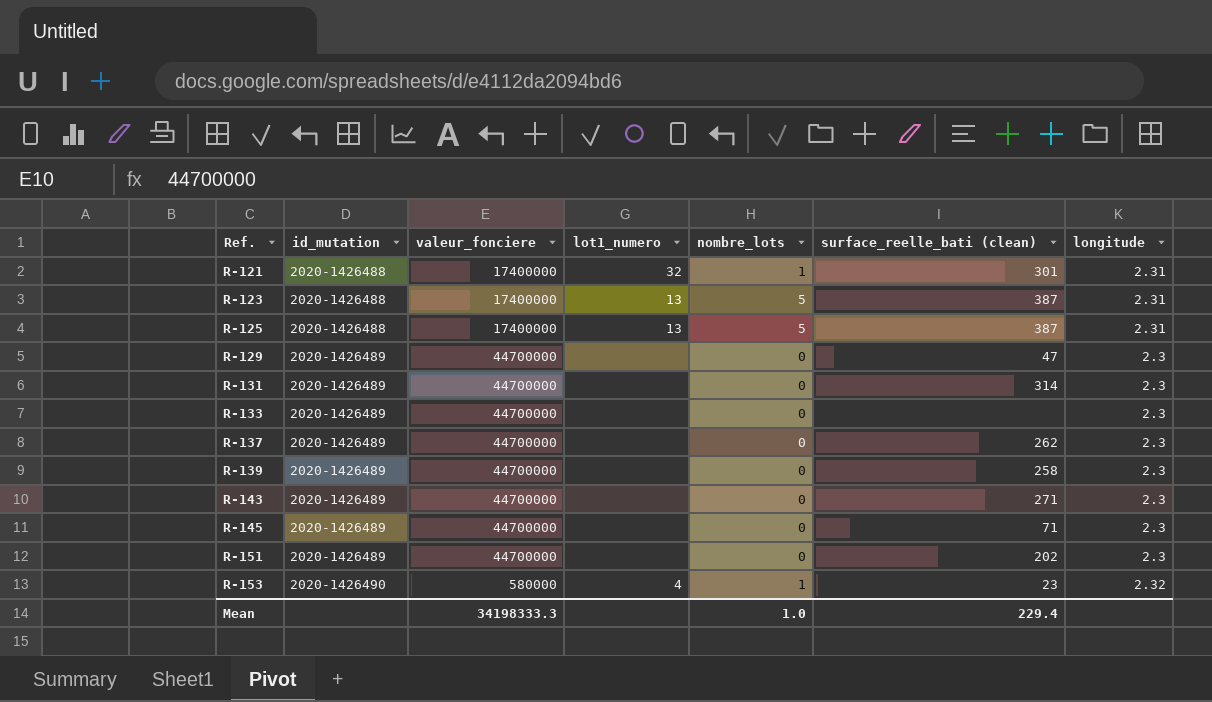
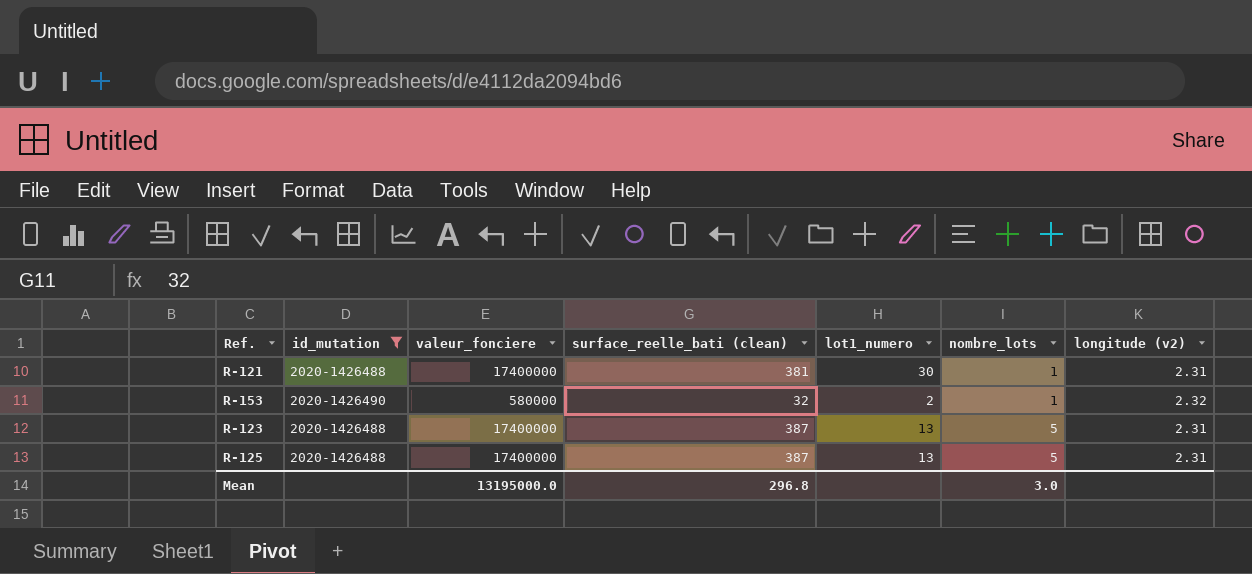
filter: none -> id_mutation != 2020-1426489
row order: Ref. ascending -> nombre_lots ascending
column surface_reelle_bati (clean) | position: 6 -> 4
column name: longitude -> longitude (v2)
R-121 | surface_reelle_bati (clean): 301 -> 381
R-121 | lot1_numero: 32 -> 30
R-153 | surface_reelle_bati (clean): 23 -> 32
R-153 | lot1_numero: 4 -> 2
Mean | valeur_fonciere: 34198333.3 -> 13195000.0
Mean | surface_reelle_bati (clean): 229.4 -> 296.8
Mean | nombre_lots: 1.0 -> 3.0

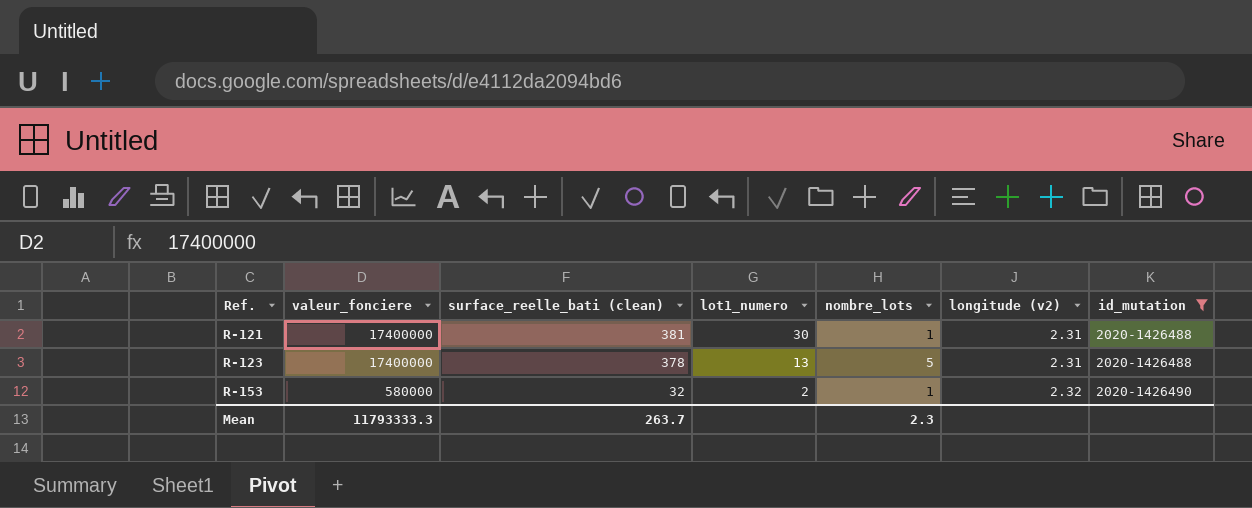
row order: nombre_lots ascending -> Ref. ascending
column id_mutation | position: 2 -> 7
row R-125: 2020-1426488 | 17400000 | 387 | 13 | 5 | 2.31 -> none
R-123 | surface_reelle_bati (clean): 387 -> 378
Mean | valeur_fonciere: 13195000.0 -> 11793333.3
Mean | surface_reelle_bati (clean): 296.8 -> 263.7
Mean | nombre_lots: 3.0 -> 2.3

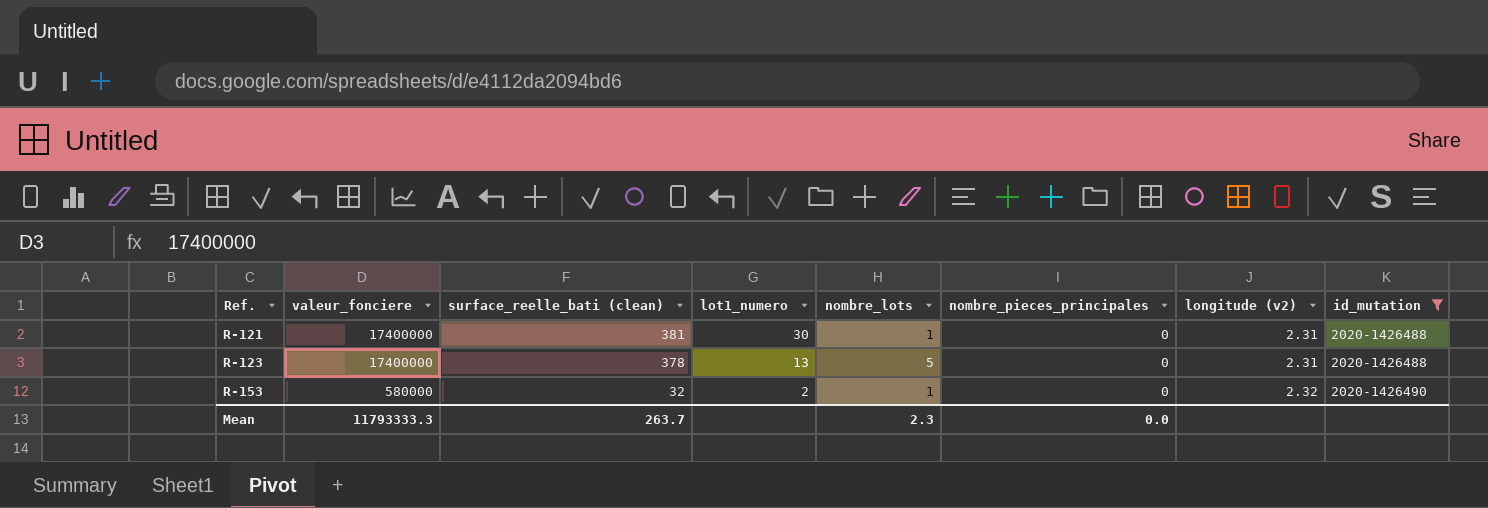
column nombre_pieces_principales | position: none -> 6

